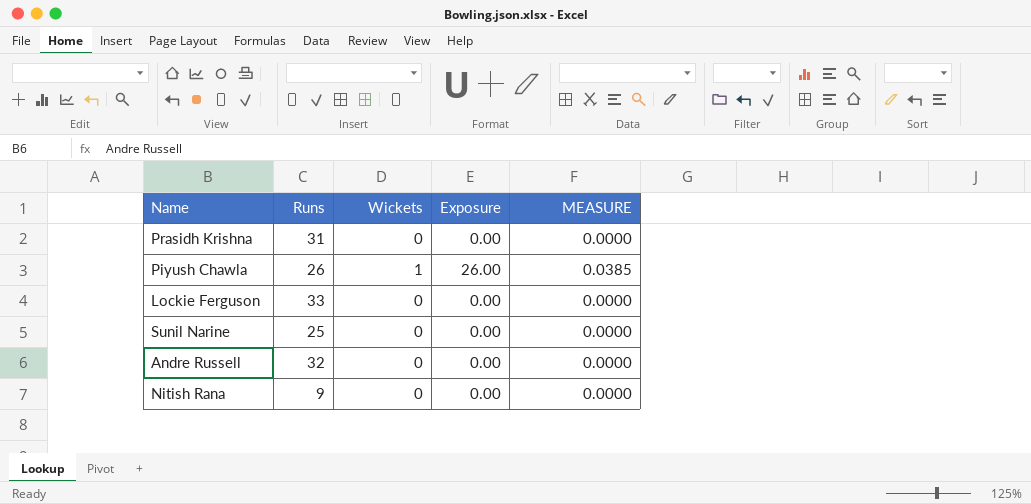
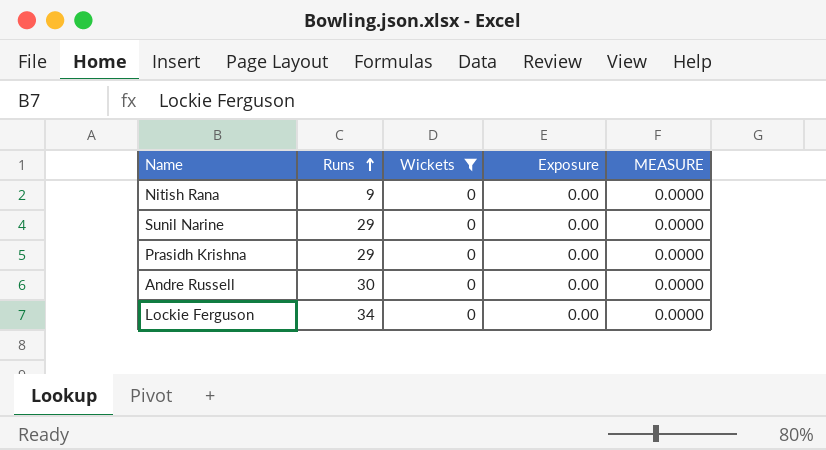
filter: none -> Wickets = 0
row order: none -> Runs ascending
Sunil Narine | Runs: 25 -> 29
Prasidh Krishna | Runs: 31 -> 29
Andre Russell | Runs: 32 -> 30
Lockie Ferguson | Runs: 33 -> 34

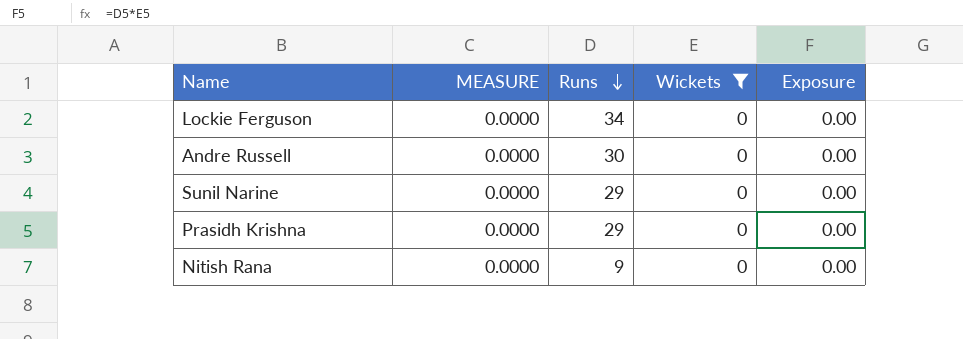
row order: Runs ascending -> Runs descending
column MEASURE | position: 5 -> 2

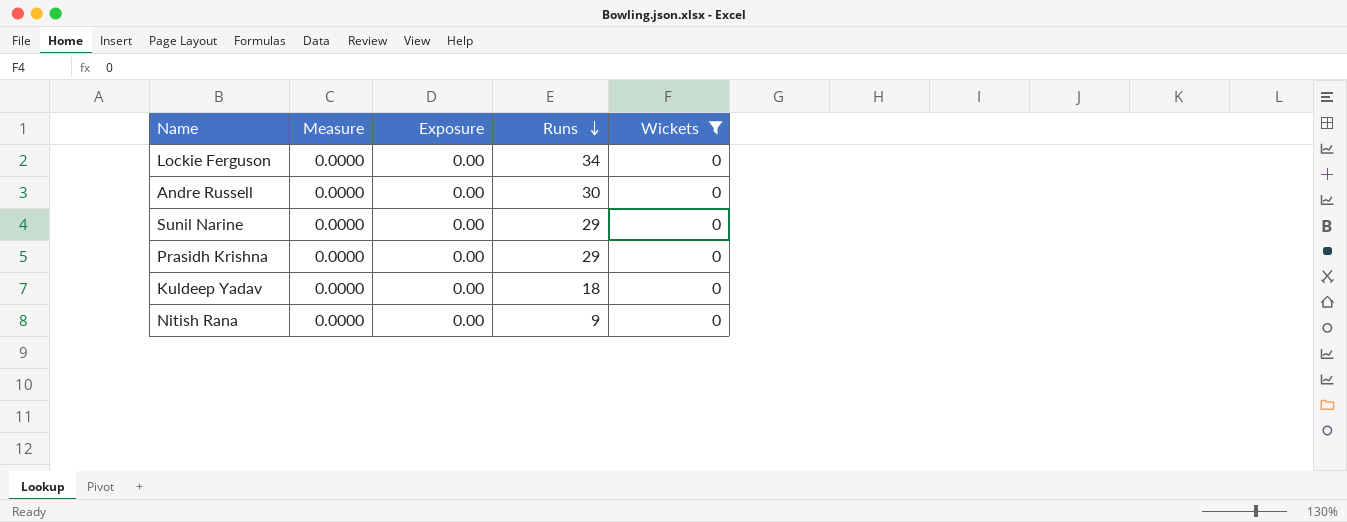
column name: MEASURE -> Measure
column Exposure | position: 5 -> 3
row Kuldeep Yadav: none -> 0.0000 | 0.00 | 18 | 0

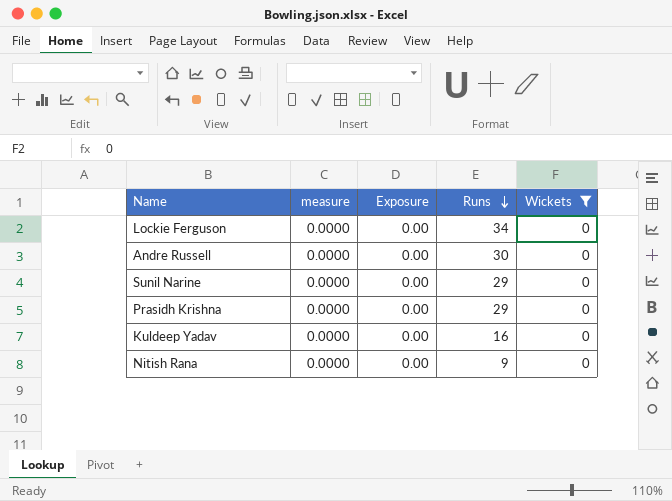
column name: Measure -> measure
Kuldeep Yadav | Runs: 18 -> 16

